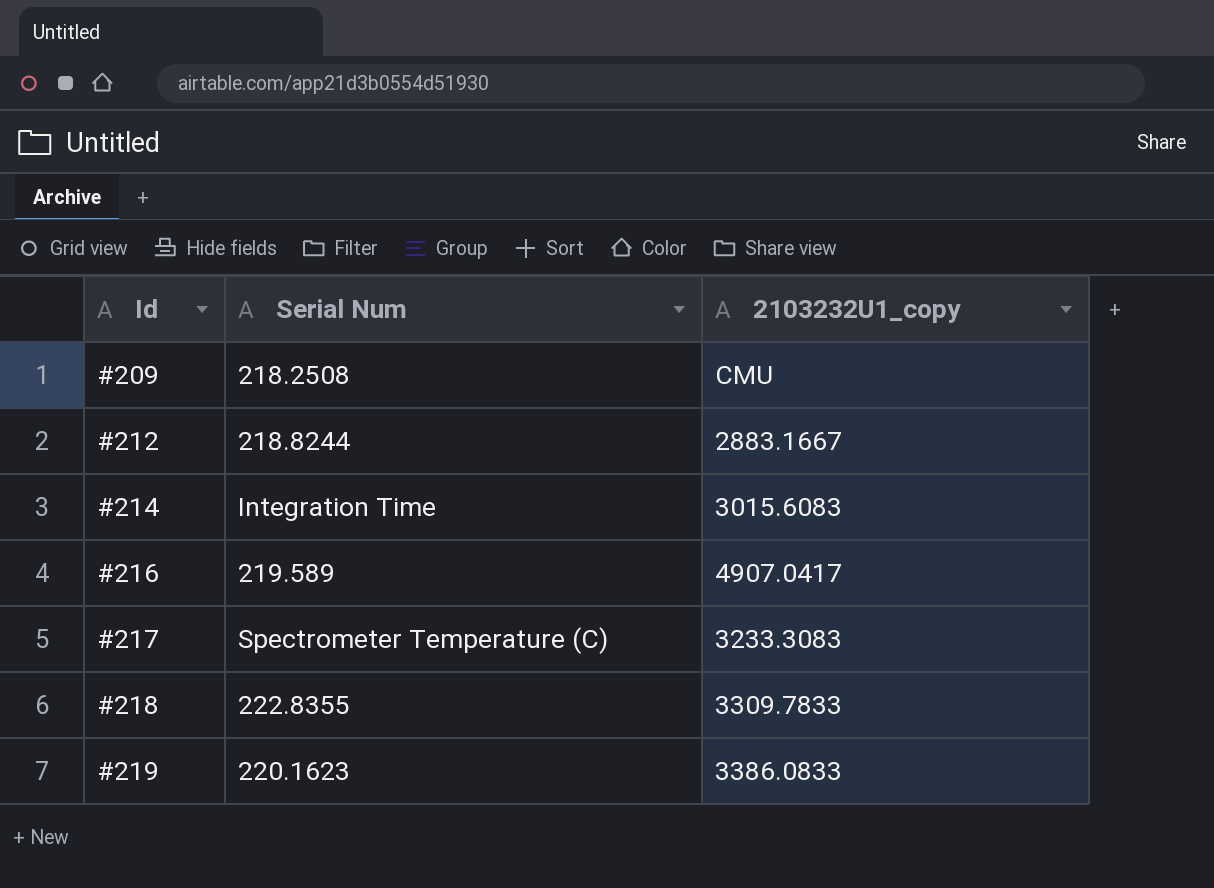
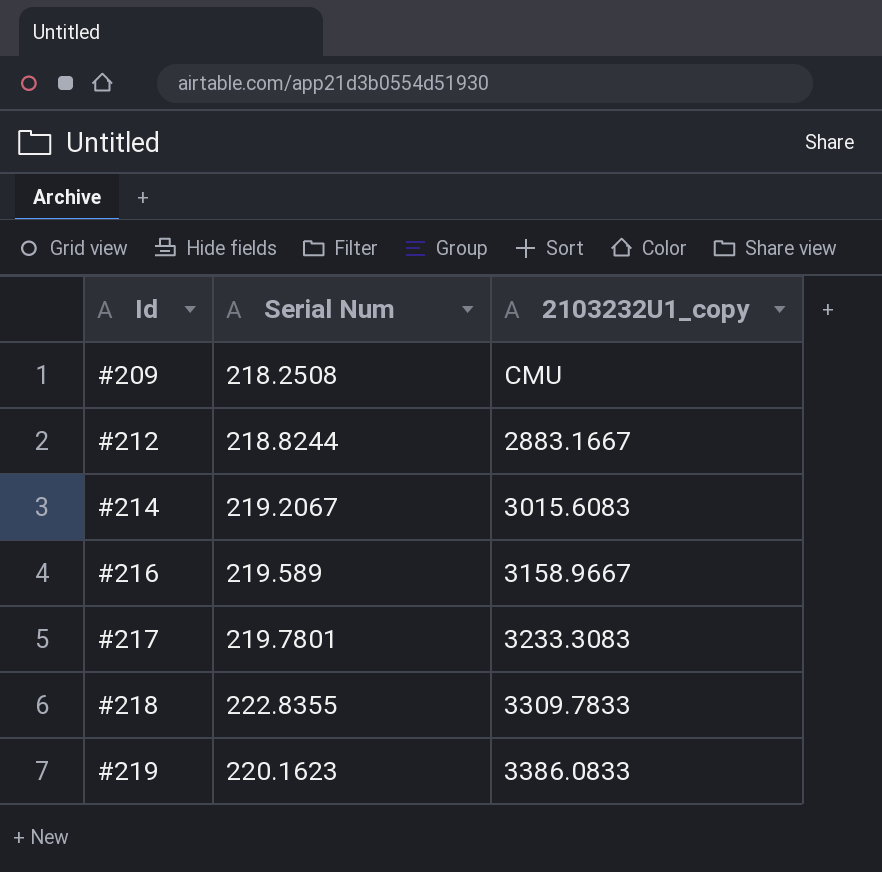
#214 | Serial Num: Integration Time -> 219.2067
#216 | 2103232U1_copy: 4907.0417 -> 3158.9667
#217 | Serial Num: Spectrometer Temperature (C) -> 219.7801

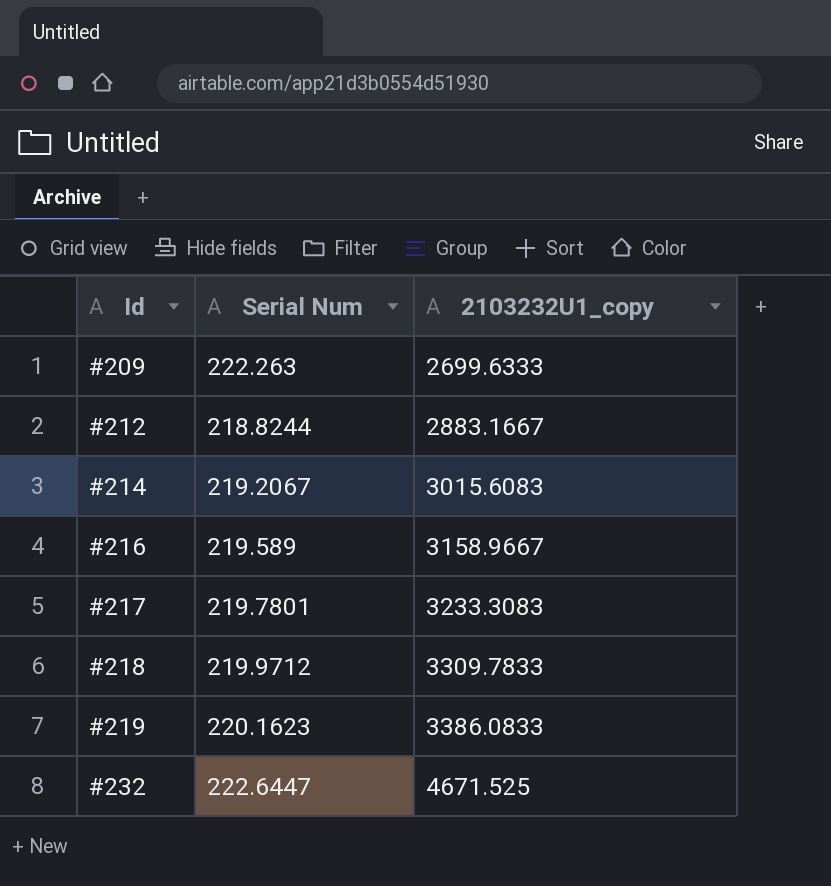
#209 | Serial Num: 218.2508 -> 222.263
#209 | 2103232U1_copy: CMU -> 2699.6333
#218 | Serial Num: 222.8355 -> 219.9712
row #232: none -> 222.6447 | 4671.525

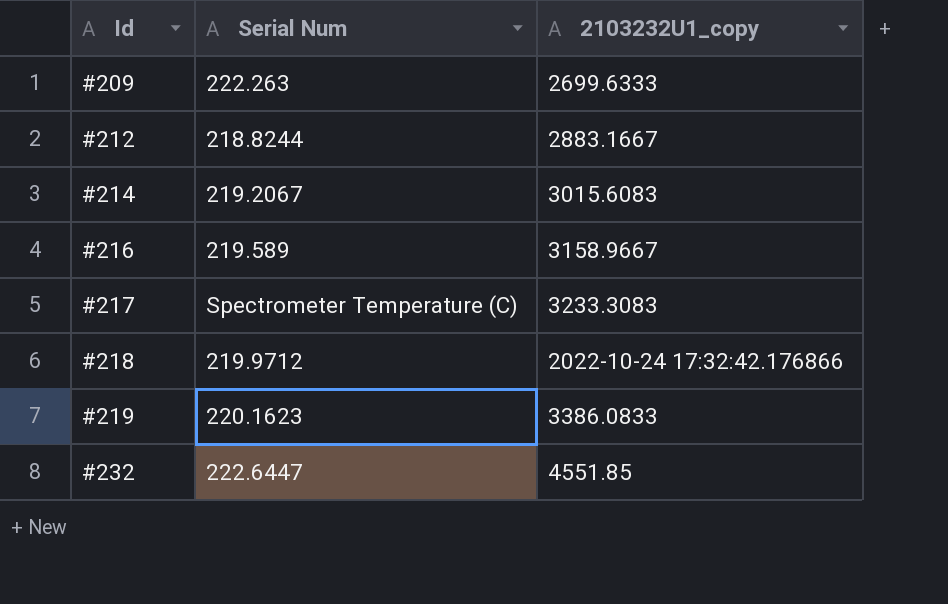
#217 | Serial Num: 219.7801 -> Spectrometer Temperature (C)
#218 | 2103232U1_copy: 3309.7833 -> 2022-10-24 17:32:42.176866
#232 | 2103232U1_copy: 4671.525 -> 4551.85

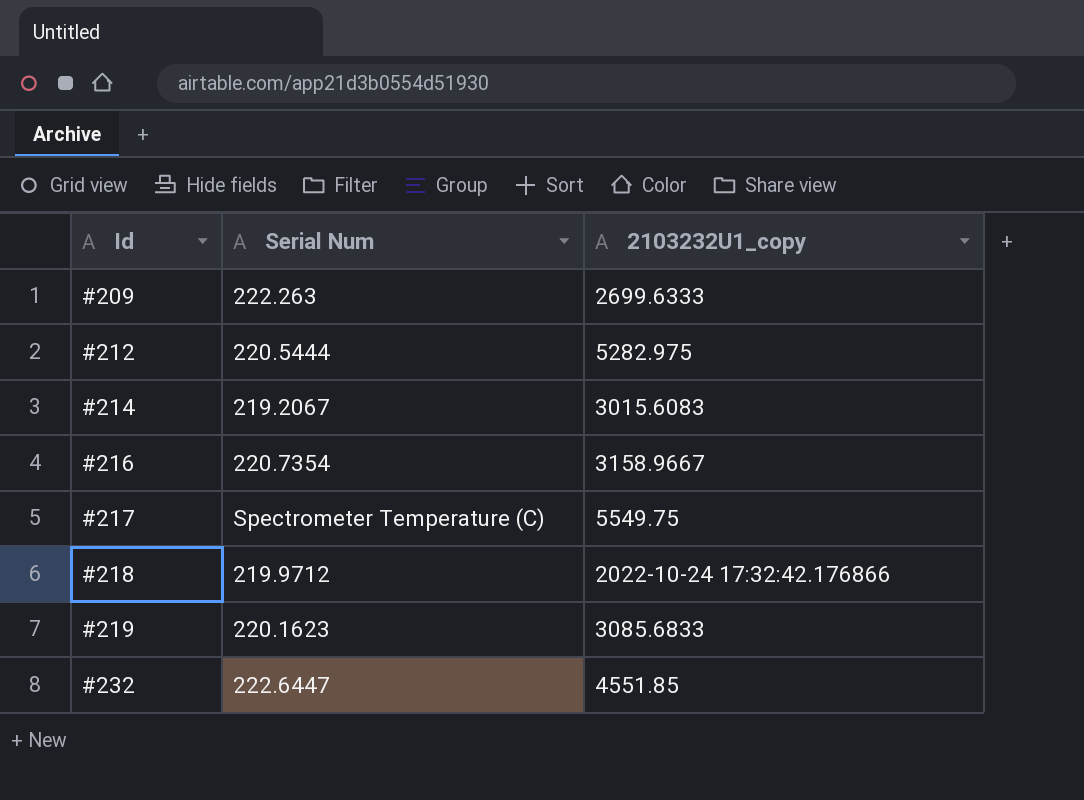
#212 | Serial Num: 218.8244 -> 220.5444
#212 | 2103232U1_copy: 2883.1667 -> 5282.975
#216 | Serial Num: 219.589 -> 220.7354
#217 | 2103232U1_copy: 3233.3083 -> 5549.75
#219 | 2103232U1_copy: 3386.0833 -> 3085.6833

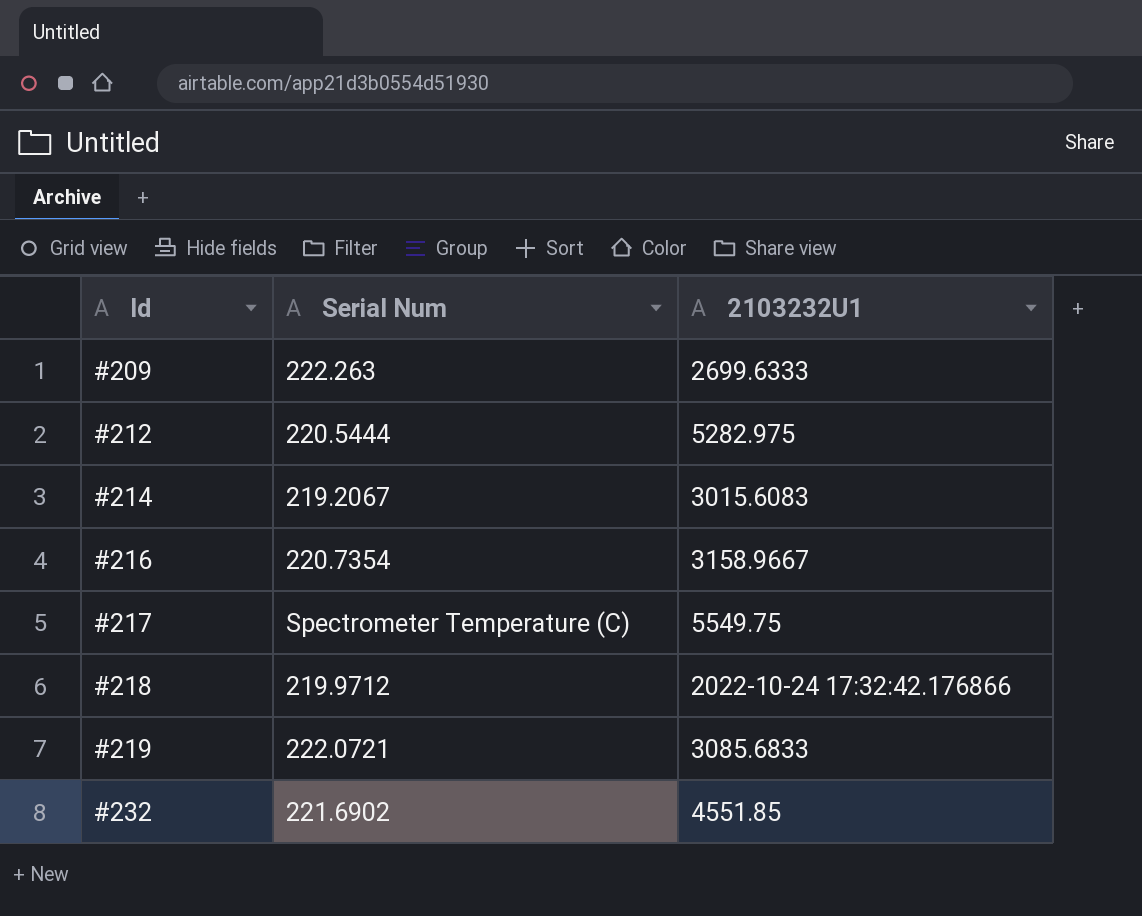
column name: 2103232U1_copy -> 2103232U1
#219 | Serial Num: 220.1623 -> 222.0721
#232 | Serial Num: 222.6447 -> 221.6902

